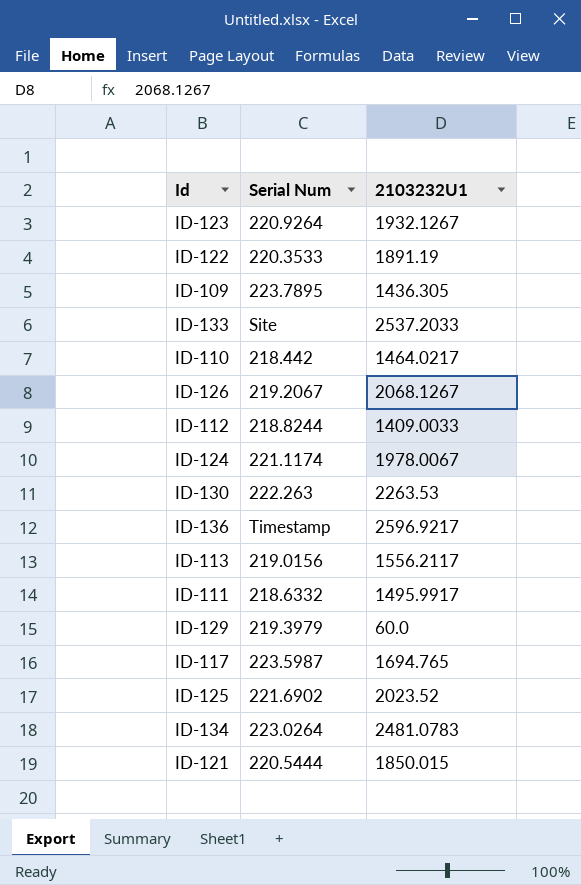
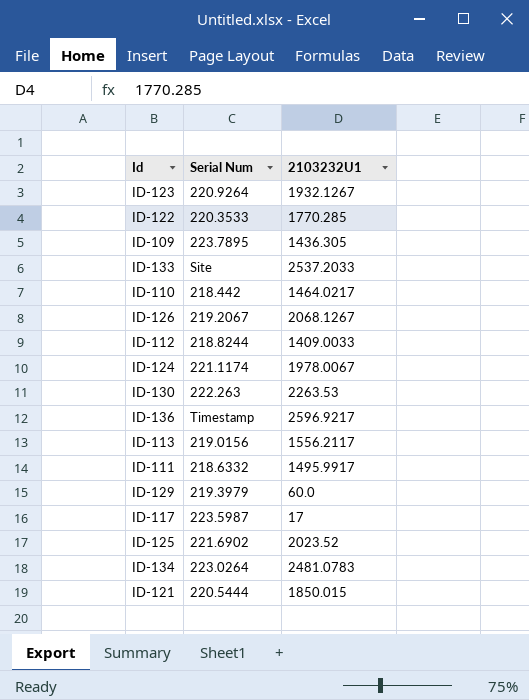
ID-122 | 2103232U1: 1891.19 -> 1770.285
ID-117 | 2103232U1: 1694.765 -> 17

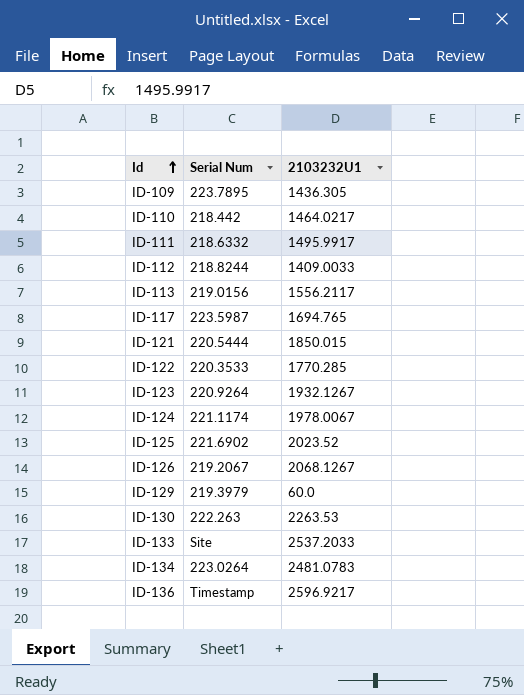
row order: none -> Id ascending
ID-117 | 2103232U1: 17 -> 1694.765

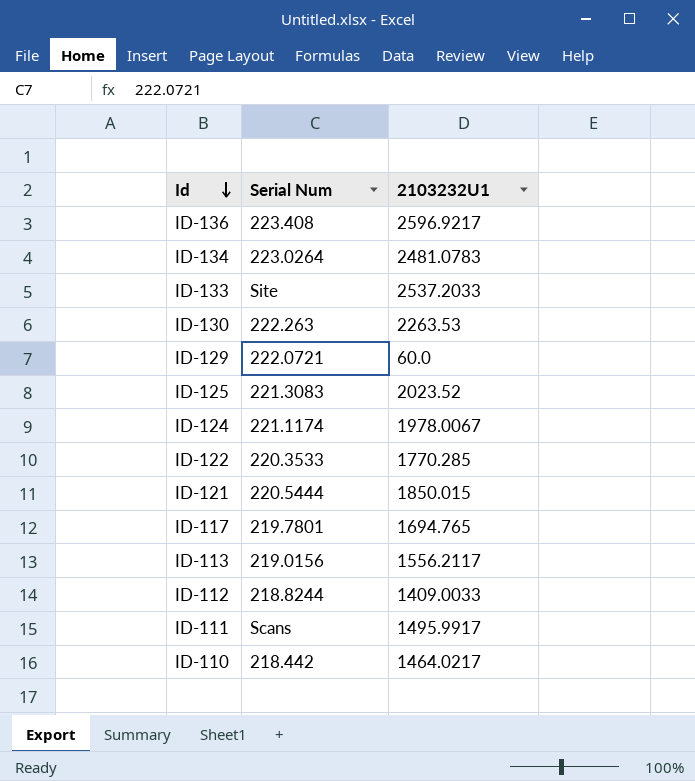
row order: Id ascending -> Id descending
row ID-109: 223.7895 | 1436.305 -> none
row ID-123: 220.9264 | 1932.1267 -> none
row ID-126: 219.2067 | 2068.1267 -> none
ID-136 | Serial Num: Timestamp -> 223.408
ID-129 | Serial Num: 219.3979 -> 222.0721
ID-125 | Serial Num: 221.6902 -> 221.3083
ID-117 | Serial Num: 223.5987 -> 219.7801
ID-111 | Serial Num: 218.6332 -> Scans

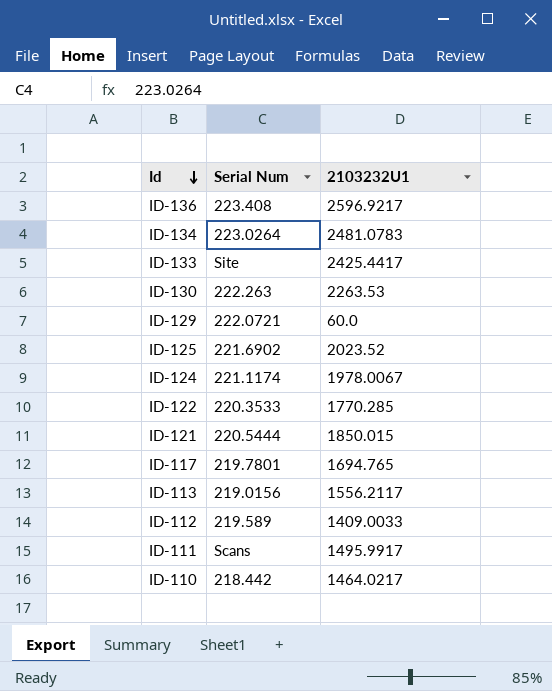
ID-133 | 2103232U1: 2537.2033 -> 2425.4417
ID-125 | Serial Num: 221.3083 -> 221.6902
ID-112 | Serial Num: 218.8244 -> 219.589

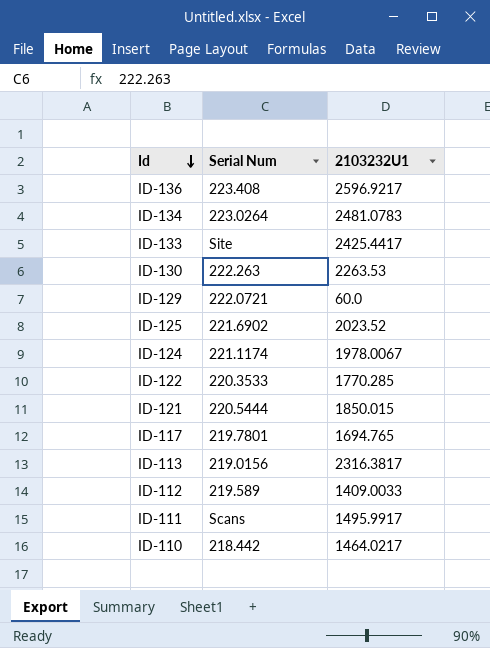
ID-113 | 2103232U1: 1556.2117 -> 2316.3817

